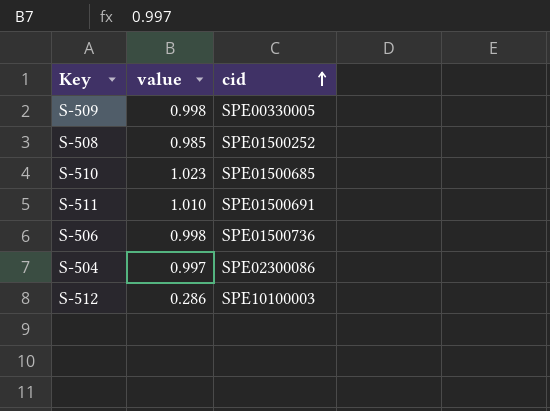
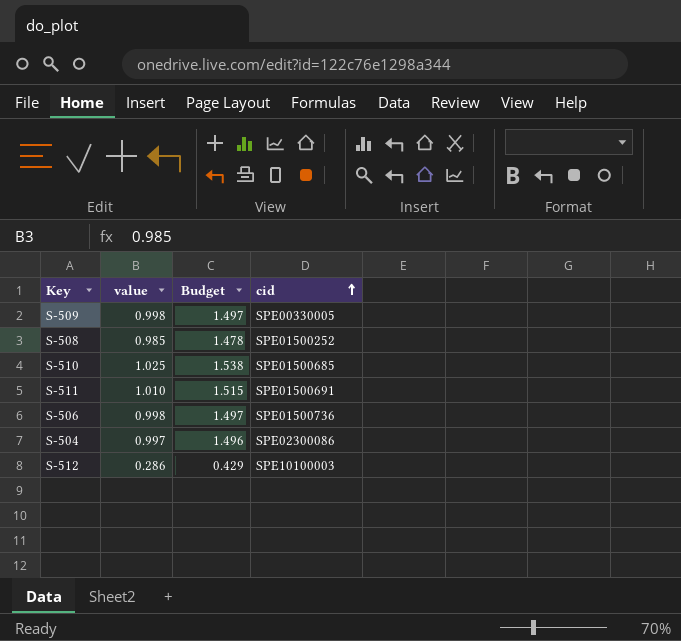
column Budget | formula: none -> [value] * 1.5
S-510 | value: 1.023 -> 1.025

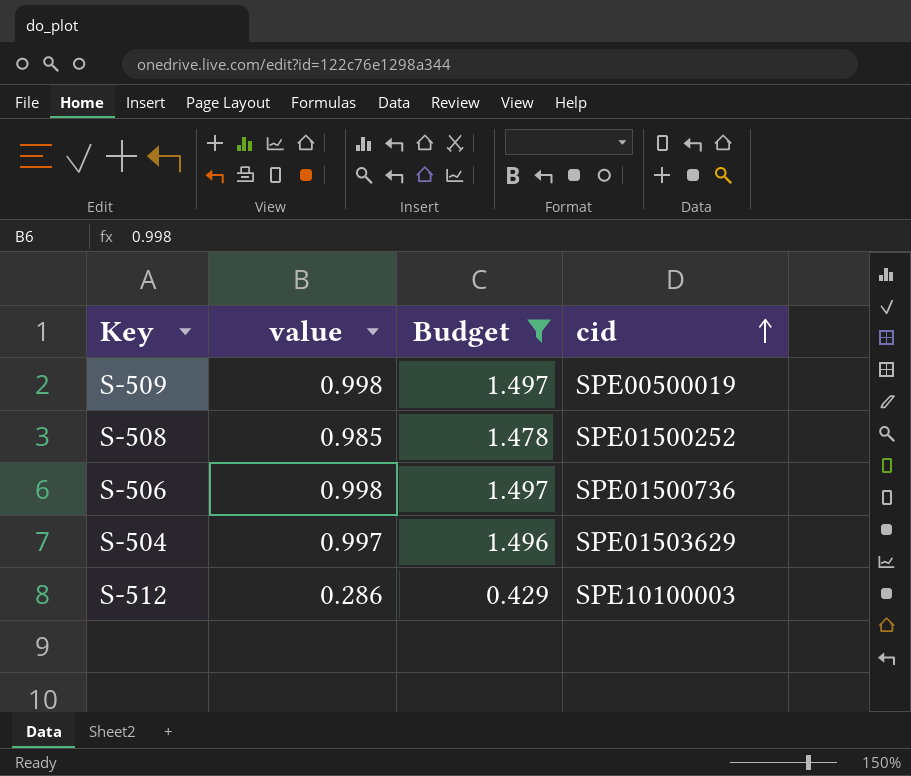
filter: none -> Budget <= 1.497
S-509 | cid: SPE00330005 -> SPE00500019
S-504 | cid: SPE02300086 -> SPE01503629

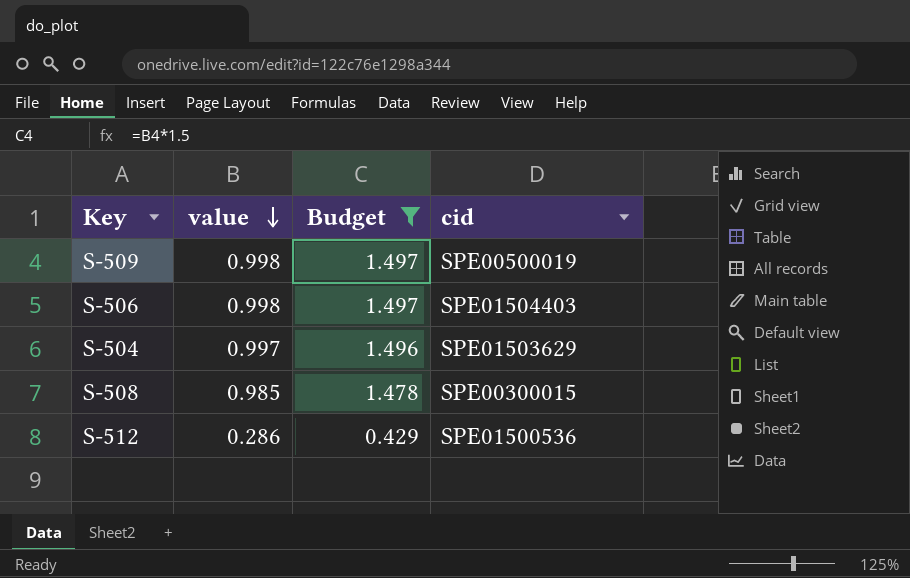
row order: cid ascending -> value descending
S-506 | cid: SPE01500736 -> SPE01504403
S-508 | cid: SPE01500252 -> SPE00300015
S-512 | cid: SPE10100003 -> SPE01500536

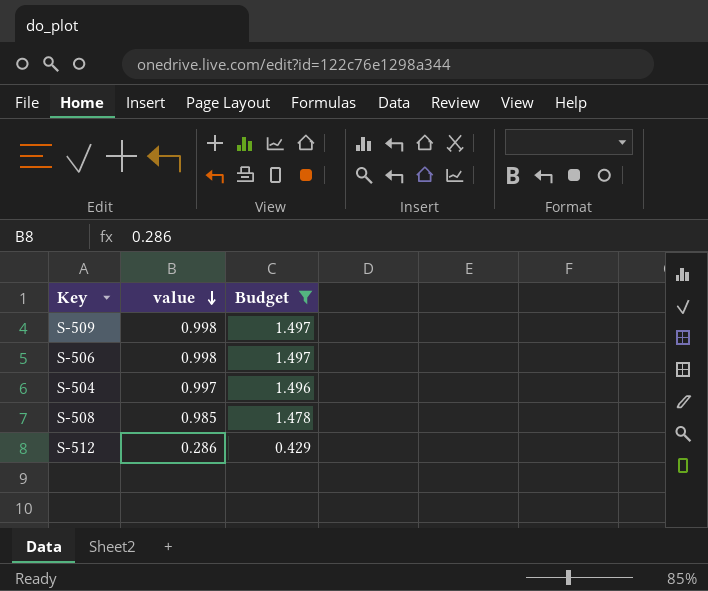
column cid | position: 4 -> none

